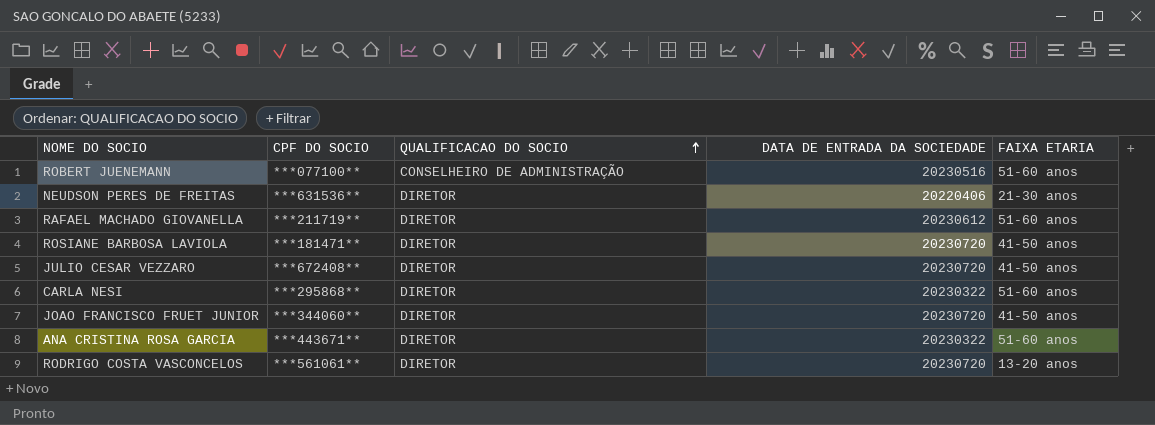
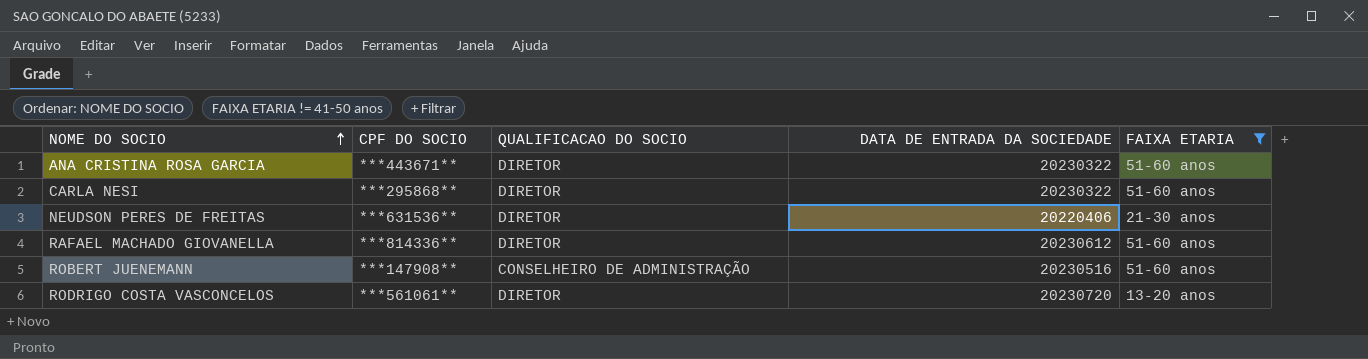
filter: none -> FAIXA ETARIA != 41-50 anos
row order: QUALIFICACAO DO SOCIO ascending -> NOME DO SOCIO ascending
RAFAEL MACHADO GIOVANELLA | CPF DO SOCIO: ***211719** -> ***814336**
ROBERT JUENEMANN | CPF DO SOCIO: ***077100** -> ***147908**

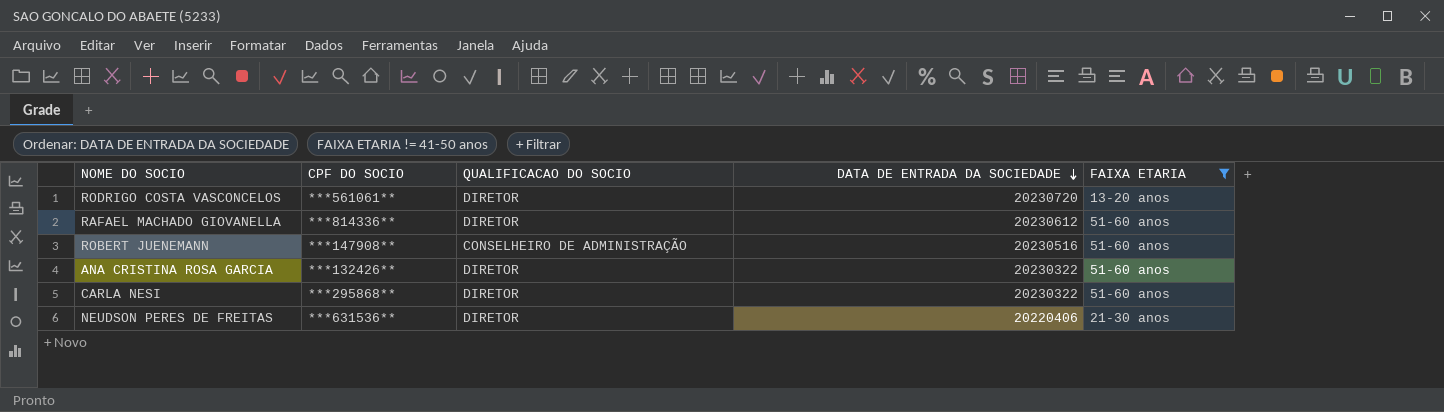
row order: NOME DO SOCIO ascending -> DATA DE ENTRADA DA SOCIEDADE descending
ANA CRISTINA ROSA GARCIA | CPF DO SOCIO: ***443671** -> ***132426**

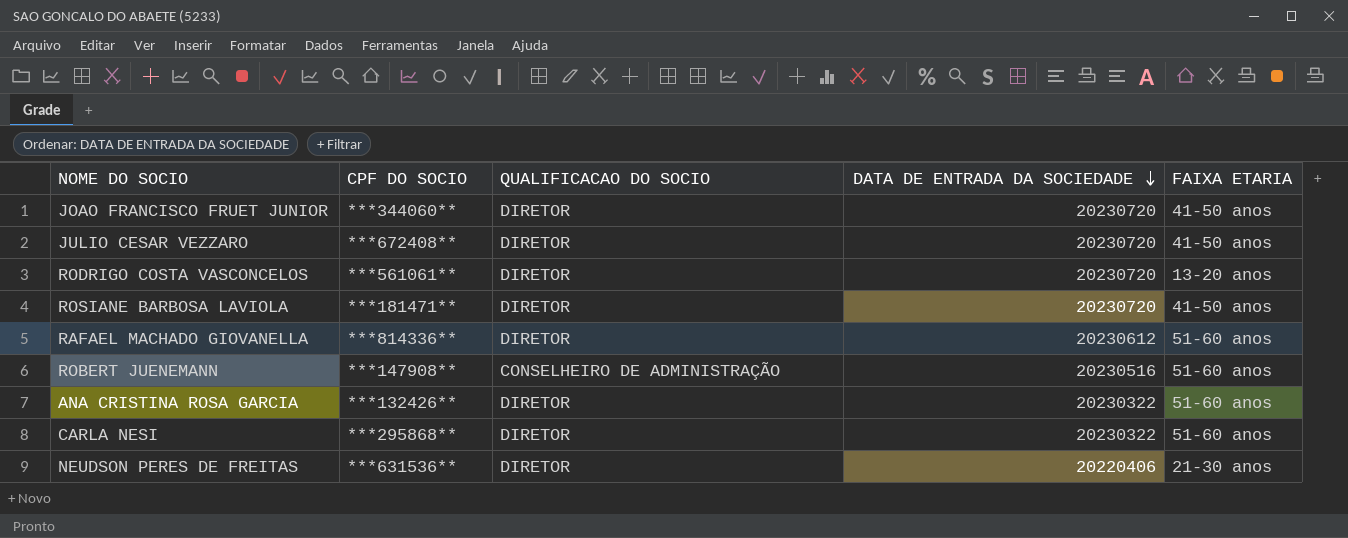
filter: FAIXA ETARIA != 41-50 anos -> none

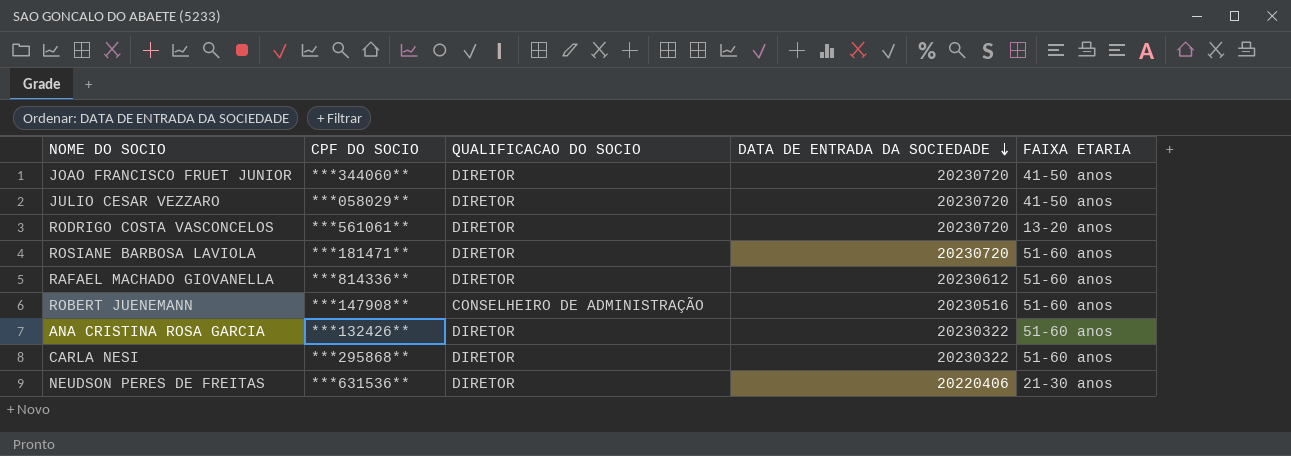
JULIO CESAR VEZZARO | CPF DO SOCIO: ***672408** -> ***058029**
ROSIANE BARBOSA LAVIOLA | FAIXA ETARIA: 41-50 anos -> 51-60 anos

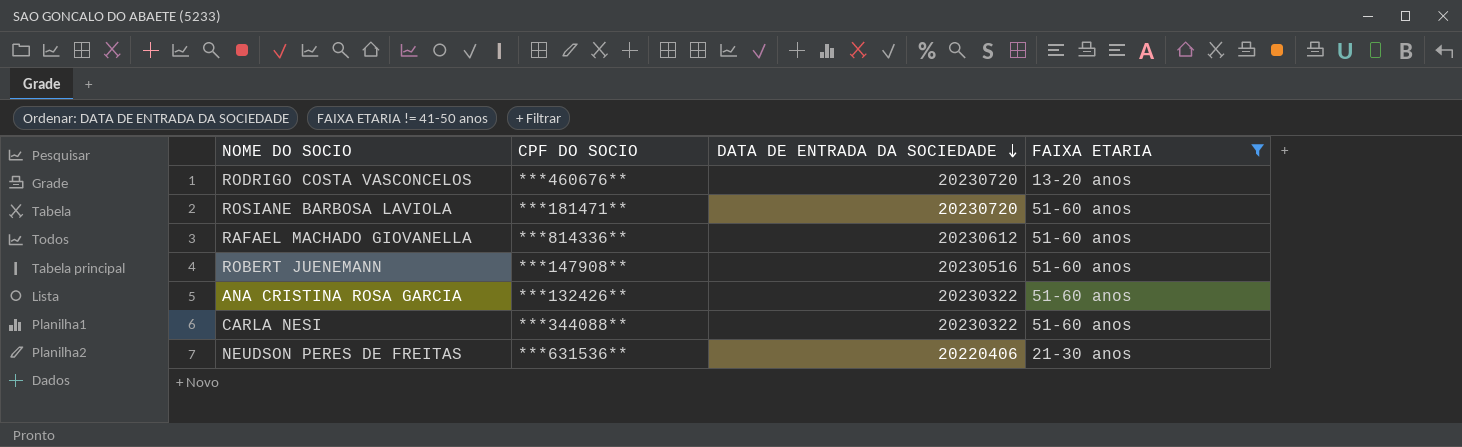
filter: none -> FAIXA ETARIA != 41-50 anos
column QUALIFICACAO DO SOCIO | position: 3 -> none
RODRIGO COSTA VASCONCELOS | CPF DO SOCIO: ***561061** -> ***460676**
CARLA NESI | CPF DO SOCIO: ***295868** -> ***344088**

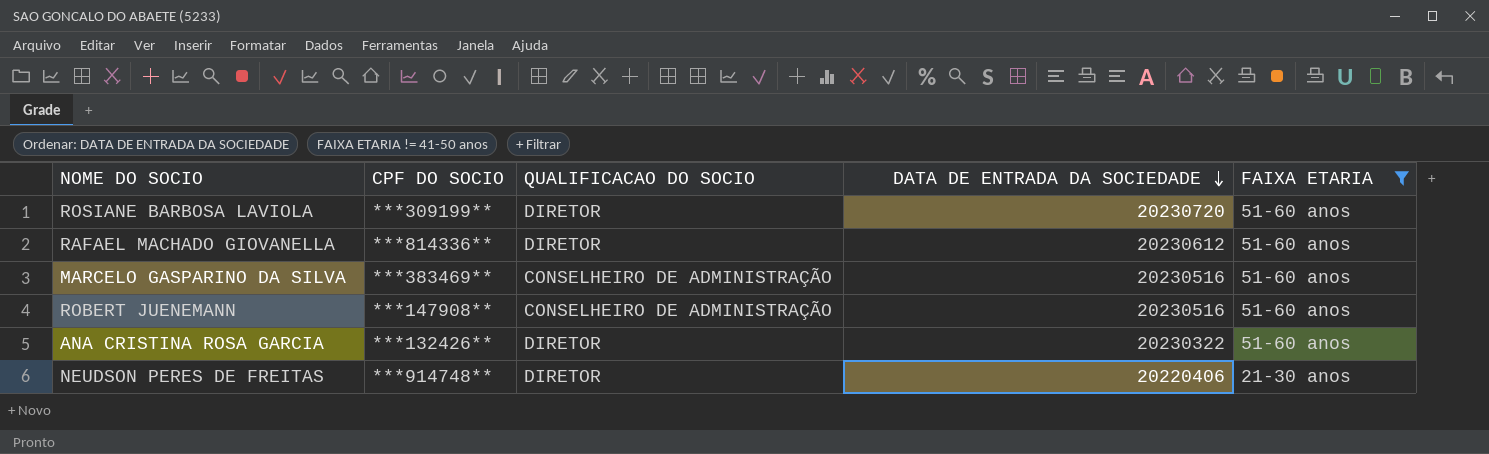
column QUALIFICACAO DO SOCIO | position: none -> 3
row RODRIGO COSTA VASCONCELOS: ***460676** | 20230720 | 13-20 anos -> none
row CARLA NESI: ***344088** | 20230322 | 51-60 anos -> none
ROSIANE BARBOSA LAVIOLA | CPF DO SOCIO: ***181471** -> ***309199**
row MARCELO GASPARINO DA SILVA: none -> ***383469** | CONSELHEIRO DE ADMINISTRAÇÃO | 20230516 | 51-60 anos
NEUDSON PERES DE FREITAS | CPF DO SOCIO: ***631536** -> ***914748**

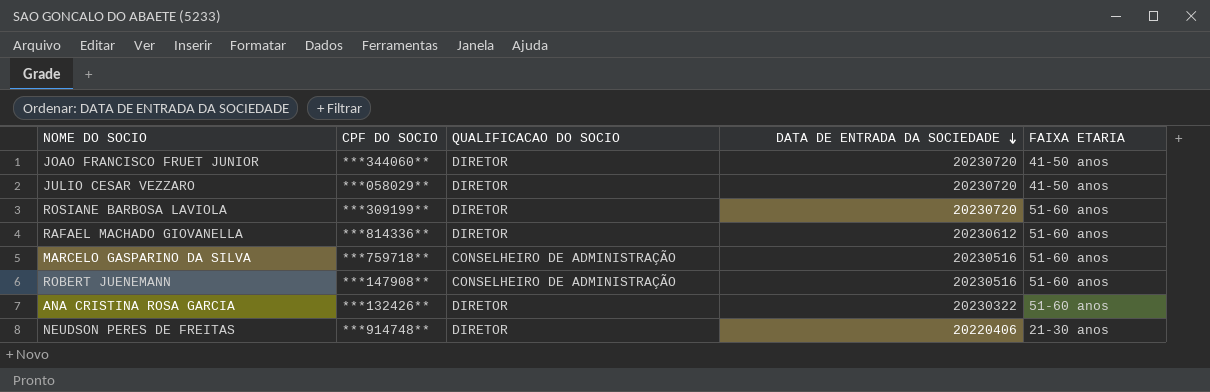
filter: FAIXA ETARIA != 41-50 anos -> none
MARCELO GASPARINO DA SILVA | CPF DO SOCIO: ***383469** -> ***759718**

